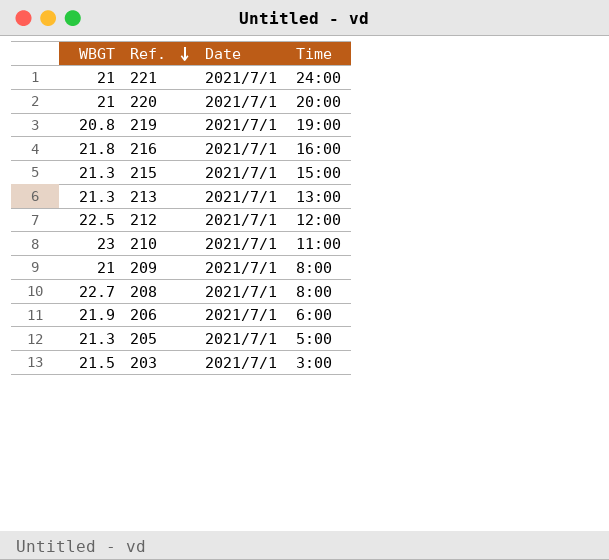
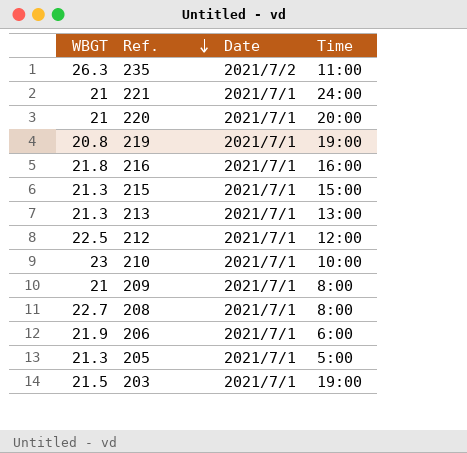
row 235: none -> 26.3 | 2021/7/2 | 11:00
210 | Time: 11:00 -> 10:00
203 | Time: 3:00 -> 19:00

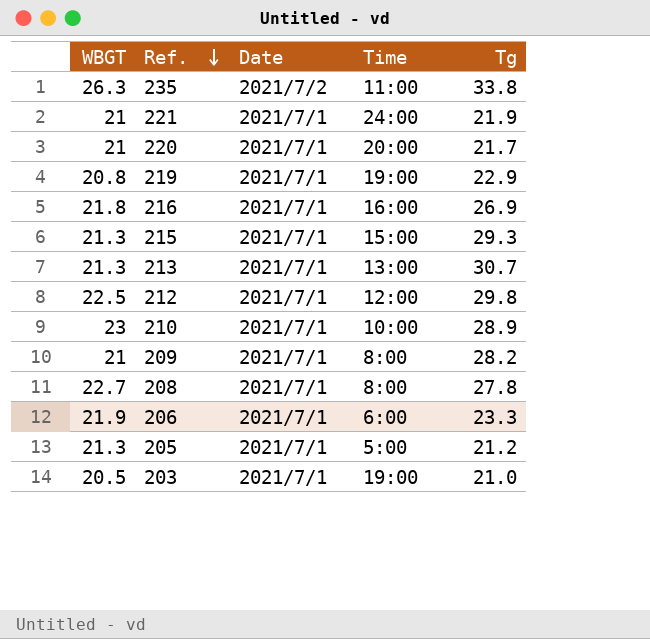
column Tg | position: none -> 5
203 | WBGT: 21.5 -> 20.5

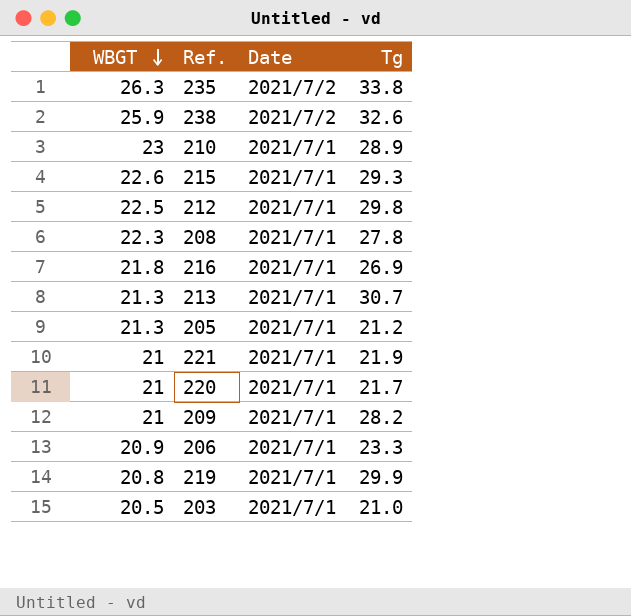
row order: Ref. descending -> WBGT descending
column Time | position: 4 -> none
row 238: none -> 25.9 | 2021/7/2 | 32.6
215 | WBGT: 21.3 -> 22.6
208 | WBGT: 22.7 -> 22.3
206 | WBGT: 21.9 -> 20.9
219 | Tg: 22.9 -> 29.9

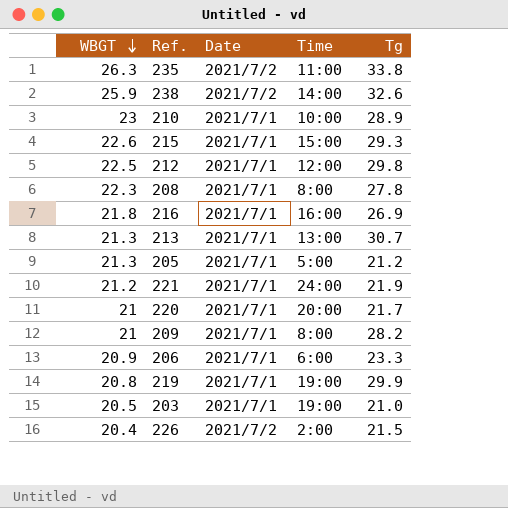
column Time | position: none -> 4
221 | WBGT: 21 -> 21.2
row 226: none -> 20.4 | 2021/7/2 | 2:00 | 21.5

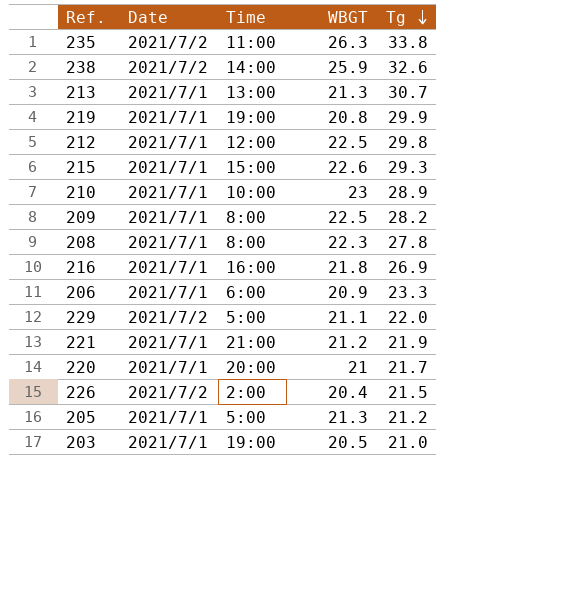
row order: WBGT descending -> Tg descending
column WBGT | position: 1 -> 4
209 | WBGT: 21 -> 22.5
row 229: none -> 2021/7/2 | 5:00 | 21.1 | 22.0
221 | Time: 24:00 -> 21:00

